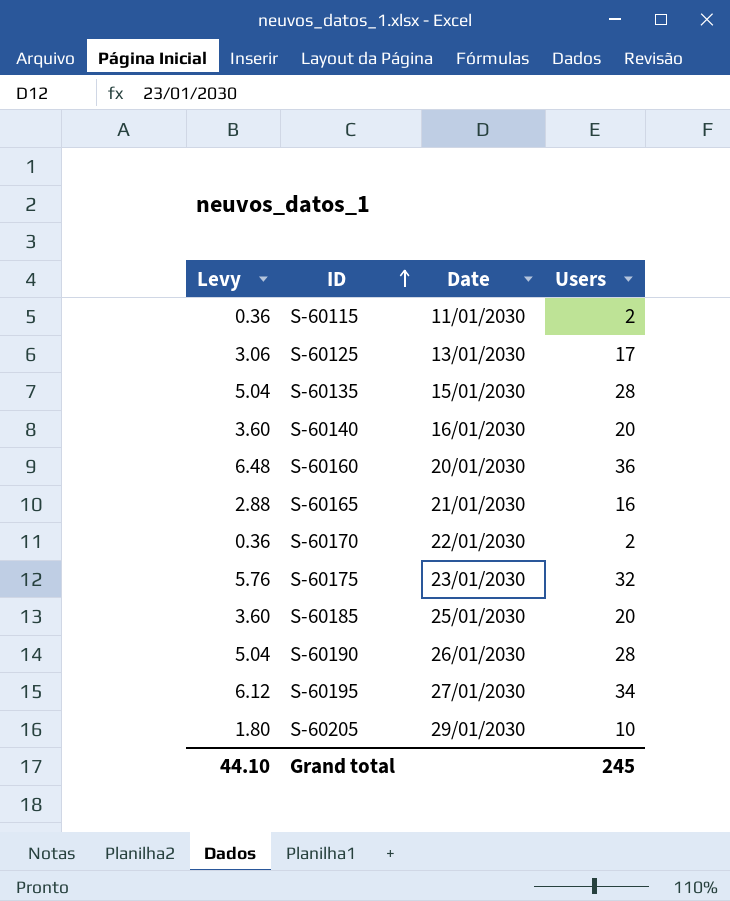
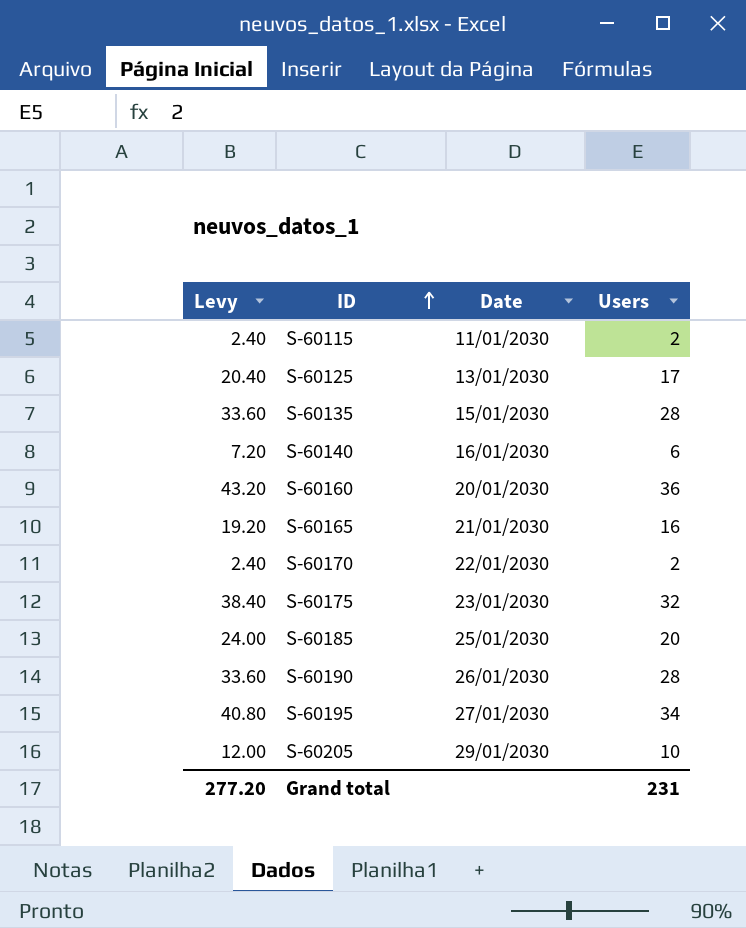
column Levy | formula: [Users] * 0.18 -> [Users] * 1.2
S-60140 | Users: 20 -> 6
Grand total | Levy: 44.10 -> 277.20
Grand total | Users: 245 -> 231

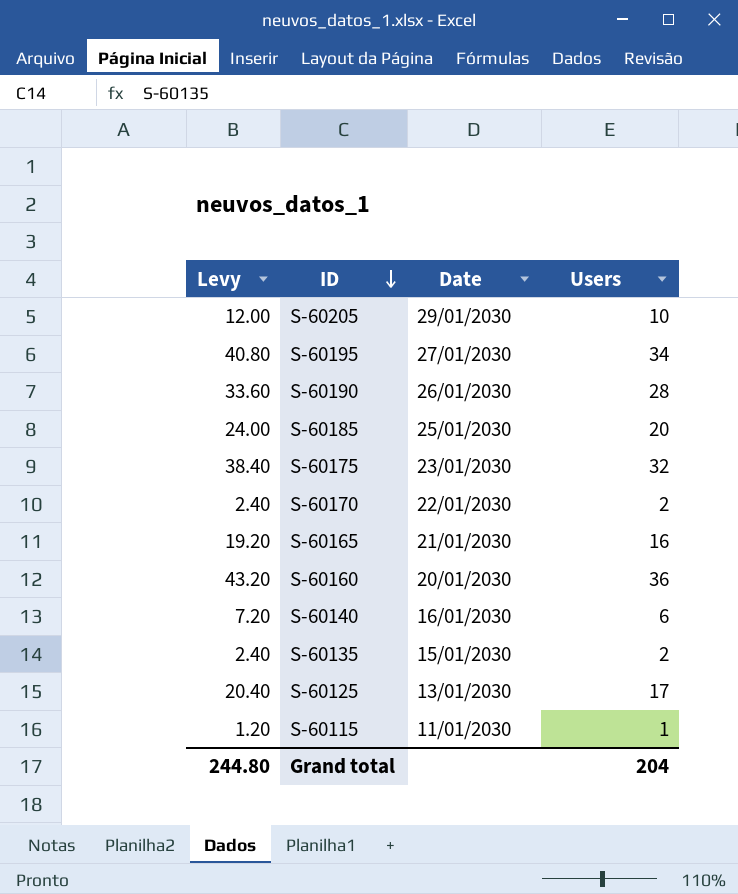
row order: ID ascending -> ID descending
S-60135 | Levy: 33.60 -> 2.40
S-60135 | Users: 28 -> 2
S-60115 | Levy: 2.40 -> 1.20
S-60115 | Users: 2 -> 1
Grand total | Levy: 277.20 -> 244.80
Grand total | Users: 231 -> 204

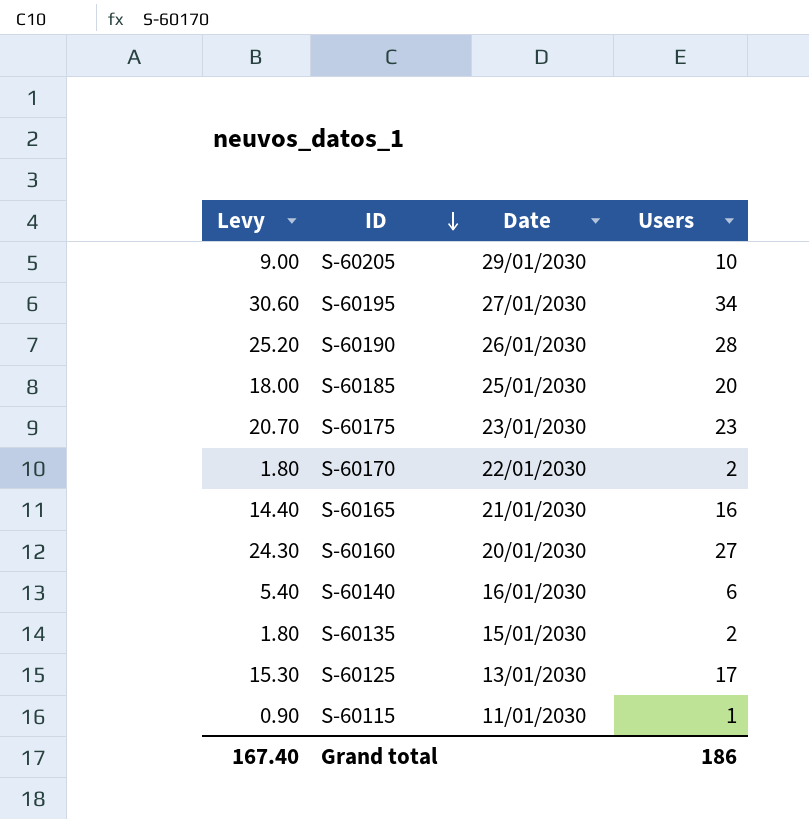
column Levy | formula: [Users] * 1.2 -> [Users] * 0.9
S-60175 | Users: 32 -> 23
S-60160 | Users: 36 -> 27
Grand total | Levy: 244.80 -> 167.40
Grand total | Users: 204 -> 186

